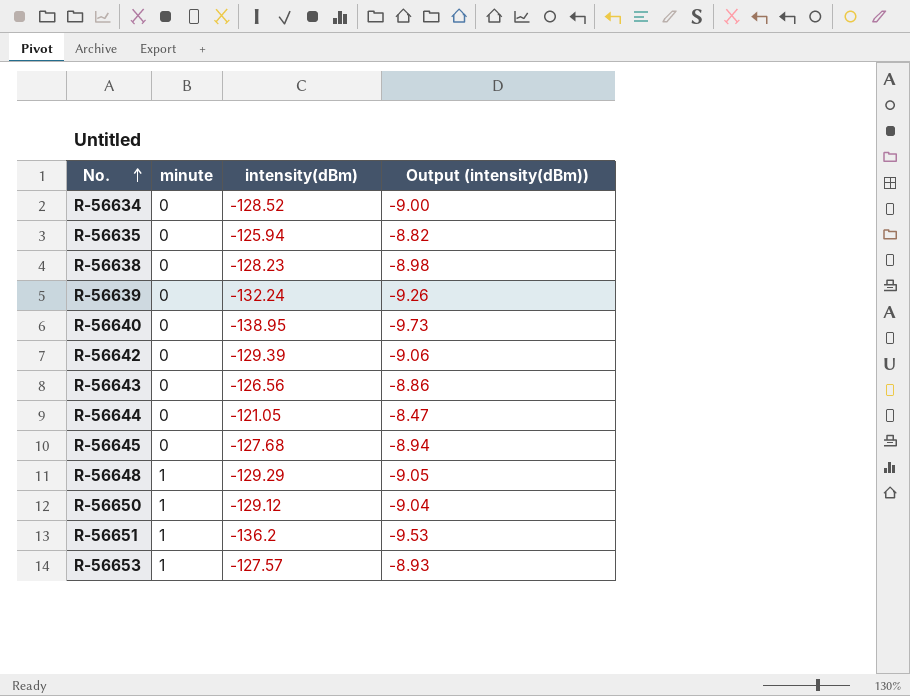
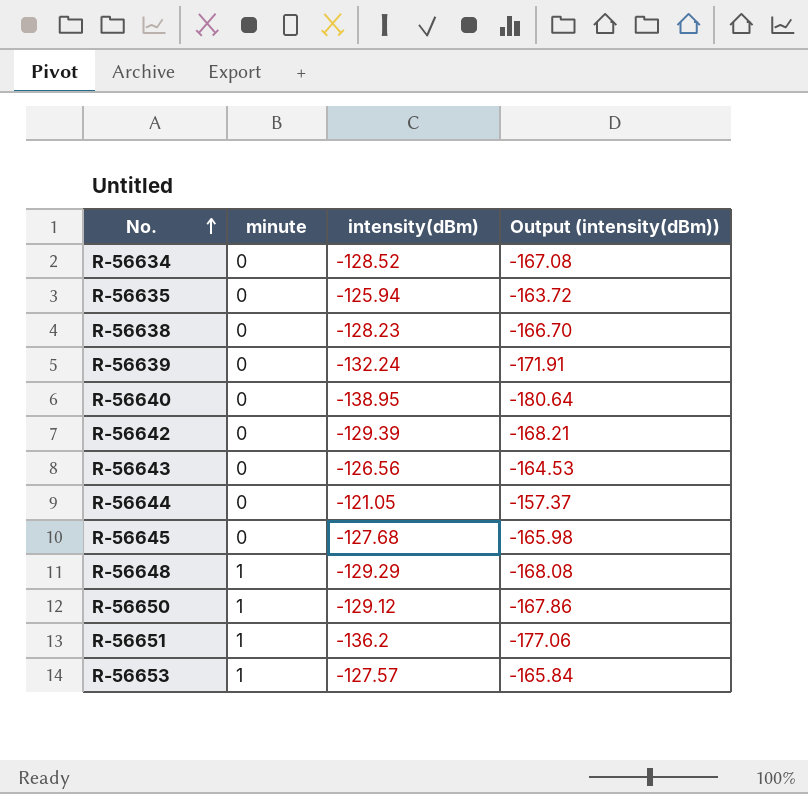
column Output (intensity(dBm)) | formula: [intensity(dBm)] * 0.07 -> [intensity(dBm)] * 1.3

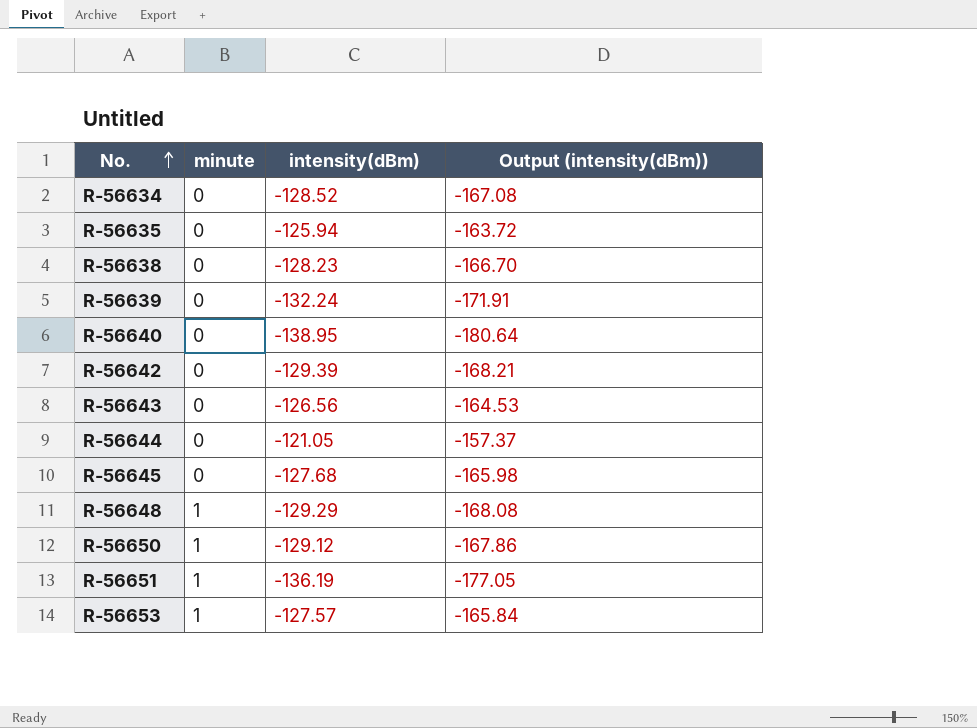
R-56651 | intensity(dBm): -136.2 -> -136.19
R-56651 | Output (intensity(dBm)): -177.06 -> -177.05

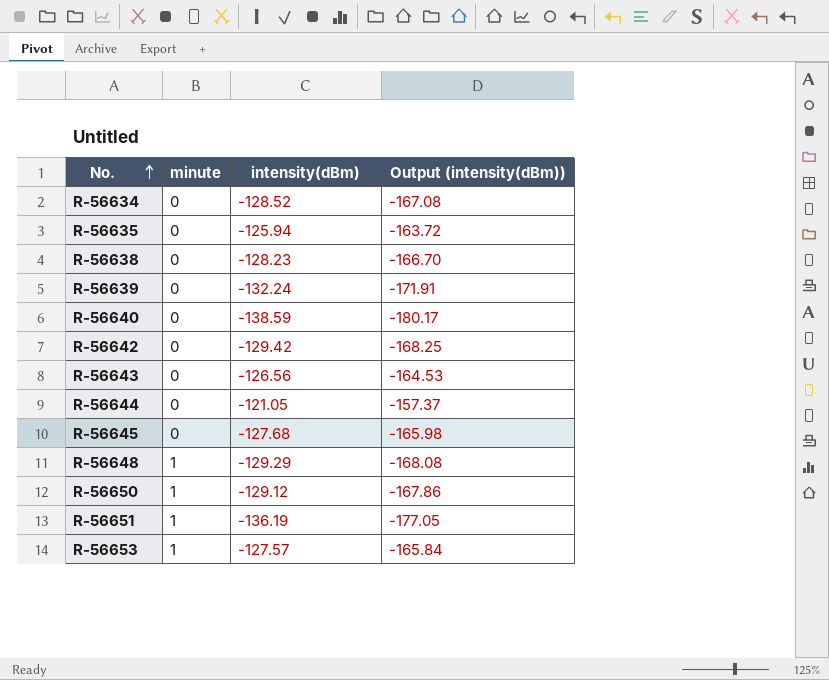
R-56640 | intensity(dBm): -138.95 -> -138.59
R-56640 | Output (intensity(dBm)): -180.64 -> -180.17
R-56642 | intensity(dBm): -129.39 -> -129.42
R-56642 | Output (intensity(dBm)): -168.21 -> -168.25

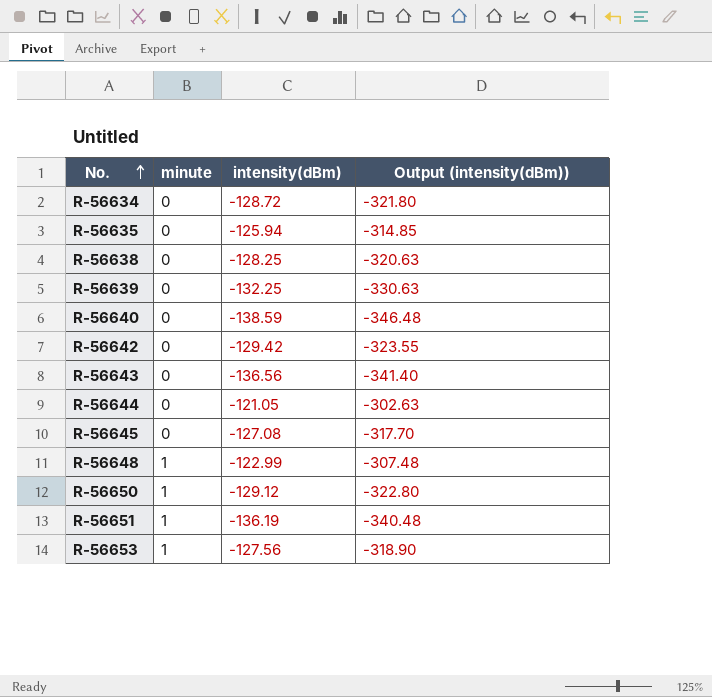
column Output (intensity(dBm)) | formula: [intensity(dBm)] * 1.3 -> [intensity(dBm)] * 2.5
R-56634 | intensity(dBm): -128.52 -> -128.72
R-56638 | intensity(dBm): -128.23 -> -128.25
R-56639 | intensity(dBm): -132.24 -> -132.25
R-56643 | intensity(dBm): -126.56 -> -136.56
R-56645 | intensity(dBm): -127.68 -> -127.08
R-56648 | intensity(dBm): -129.29 -> -122.99
R-56653 | intensity(dBm): -127.57 -> -127.56

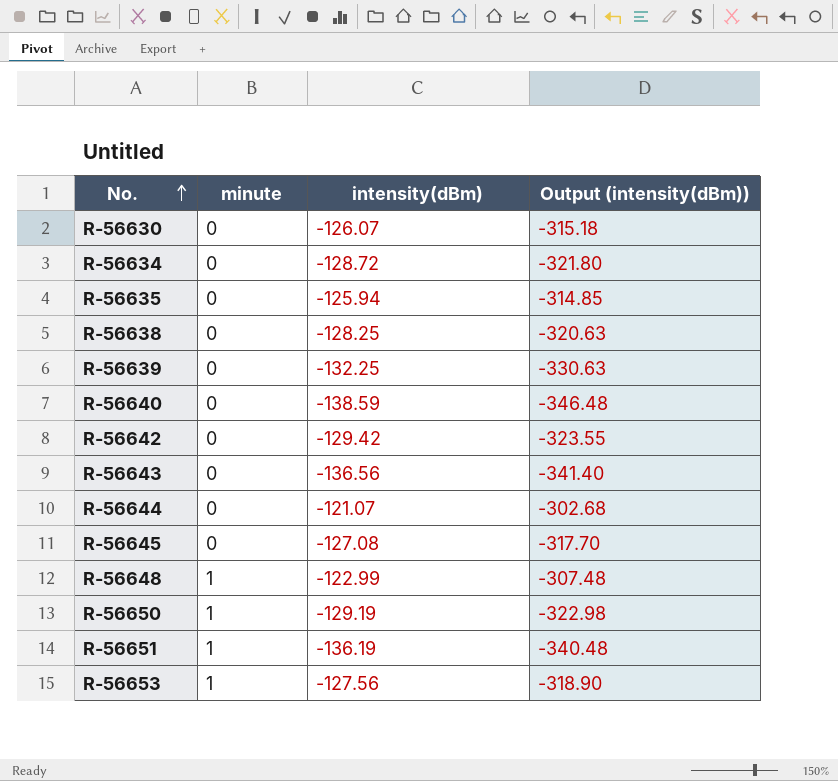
row R-56630: none -> 0 | -126.07 | -315.18
R-56644 | intensity(dBm): -121.05 -> -121.07
R-56644 | Output (intensity(dBm)): -302.63 -> -302.68
R-56650 | intensity(dBm): -129.12 -> -129.19
R-56650 | Output (intensity(dBm)): -322.80 -> -322.98

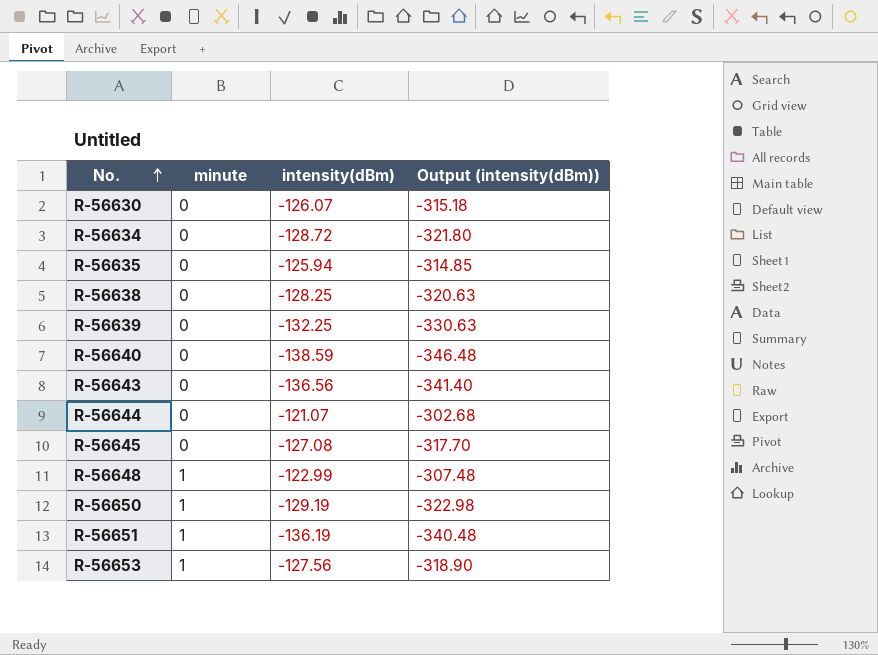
row R-56642: 0 | -129.42 | -323.55 -> none

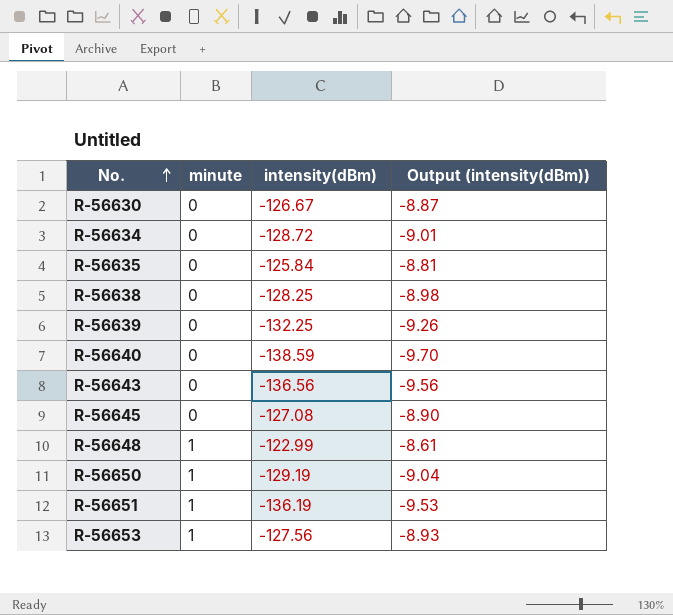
column Output (intensity(dBm)) | formula: [intensity(dBm)] * 2.5 -> [intensity(dBm)] * 0.07
row R-56644: 0 | -121.07 | -302.68 -> none
R-56630 | intensity(dBm): -126.07 -> -126.67
R-56635 | intensity(dBm): -125.94 -> -125.84

